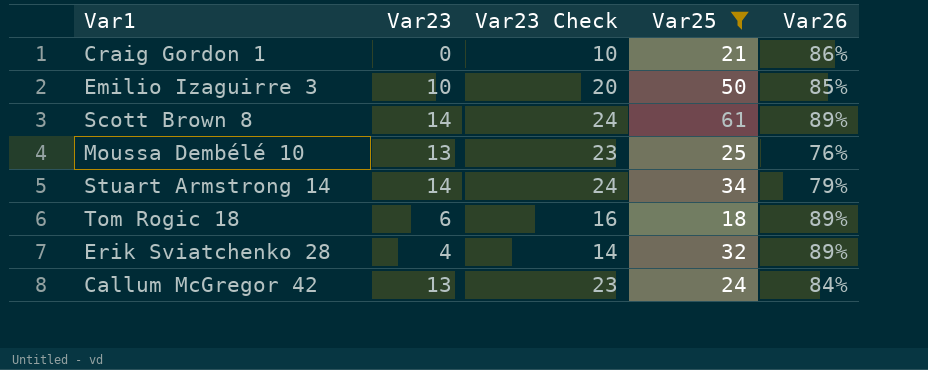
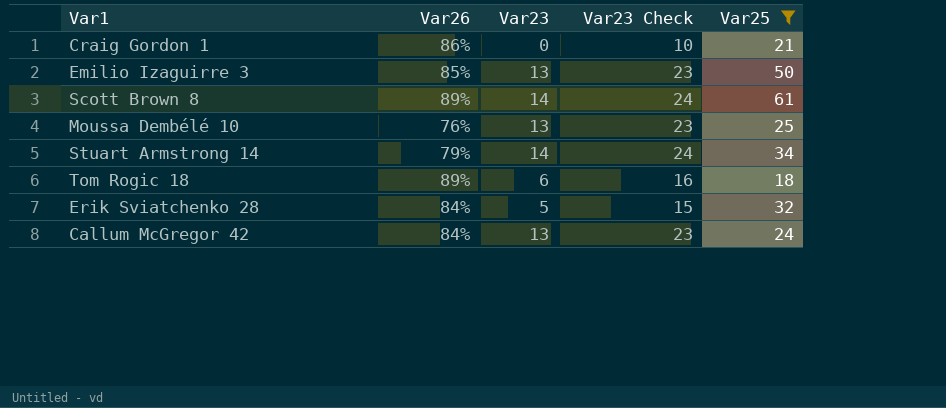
column Var26 | position: 5 -> 2
Emilio Izaguirre 3 | Var23: 10 -> 13
Emilio Izaguirre 3 | Var23 Check: 20 -> 23
Erik Sviatchenko 28 | Var26: 89% -> 84%
Erik Sviatchenko 28 | Var23: 4 -> 5
Erik Sviatchenko 28 | Var23 Check: 14 -> 15

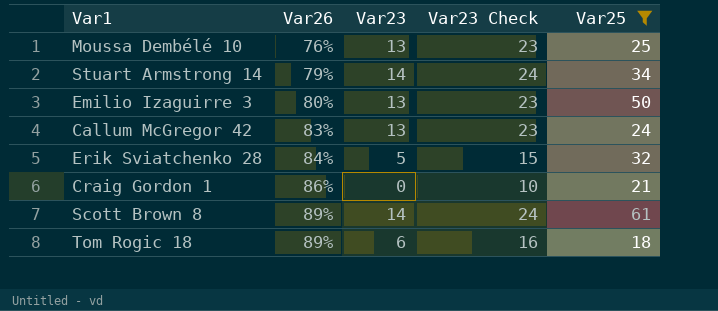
row order: none -> Var26 ascending
Emilio Izaguirre 3 | Var26: 85% -> 80%
Callum McGregor 42 | Var26: 84% -> 83%

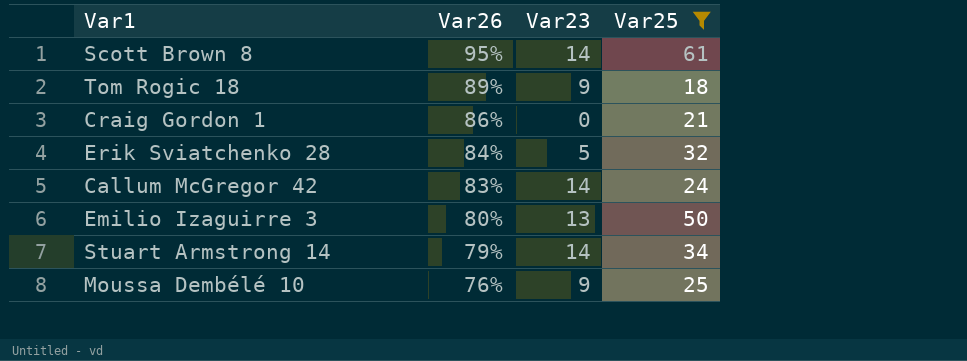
row order: Var26 ascending -> Var26 descending
column Var23 Check | formula: [Var23] + 10 -> none
Scott Brown 8 | Var26: 89% -> 95%
Tom Rogic 18 | Var23: 6 -> 9
Callum McGregor 42 | Var23: 13 -> 14
Moussa Dembélé 10 | Var23: 13 -> 9

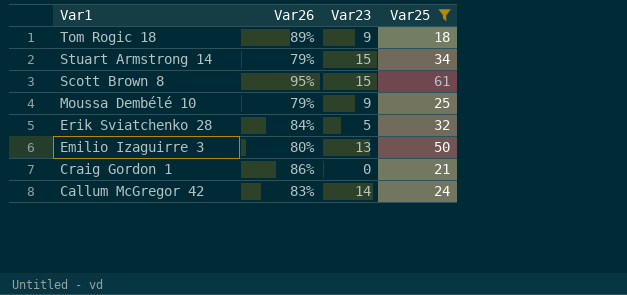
row order: Var26 descending -> Var1 descending
Stuart Armstrong 14 | Var23: 14 -> 15
Scott Brown 8 | Var23: 14 -> 15
Moussa Dembélé 10 | Var26: 76% -> 79%

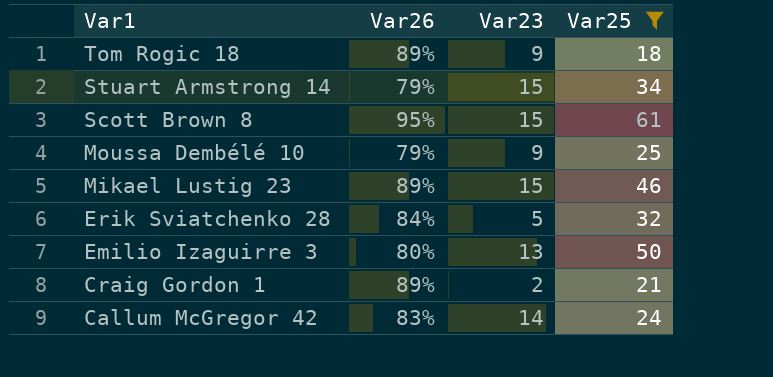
row Mikael Lustig 23: none -> 89% | 15 | 46
Craig Gordon 1 | Var26: 86% -> 89%
Craig Gordon 1 | Var23: 0 -> 2

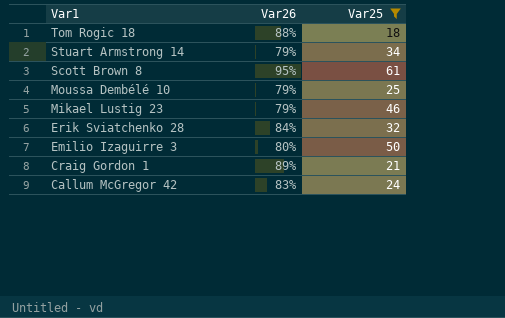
column Var23 | position: 3 -> none
Tom Rogic 18 | Var26: 89% -> 88%
Mikael Lustig 23 | Var26: 89% -> 79%

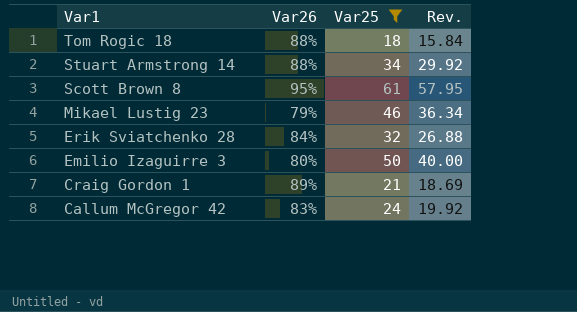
column Rev. | formula: none -> [Var26] * [Var25]
row Moussa Dembélé 10: 79% | 25 -> none
Stuart Armstrong 14 | Var26: 79% -> 88%

